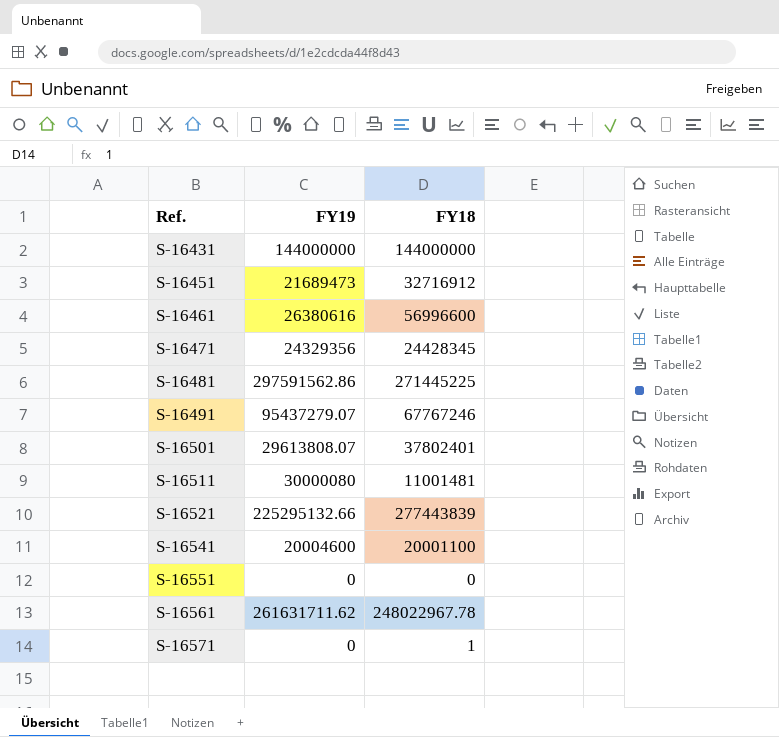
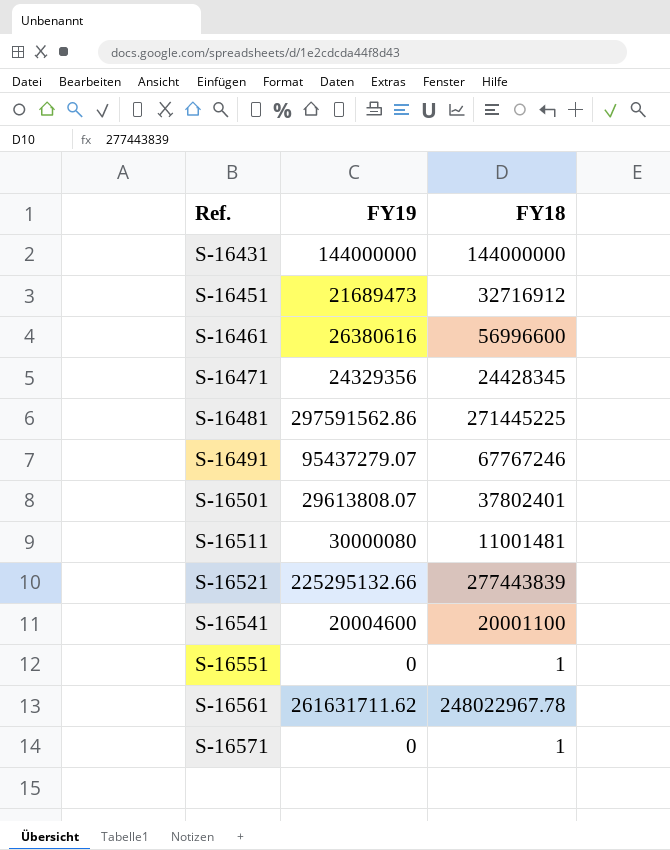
S-16551 | FY18: 0 -> 1

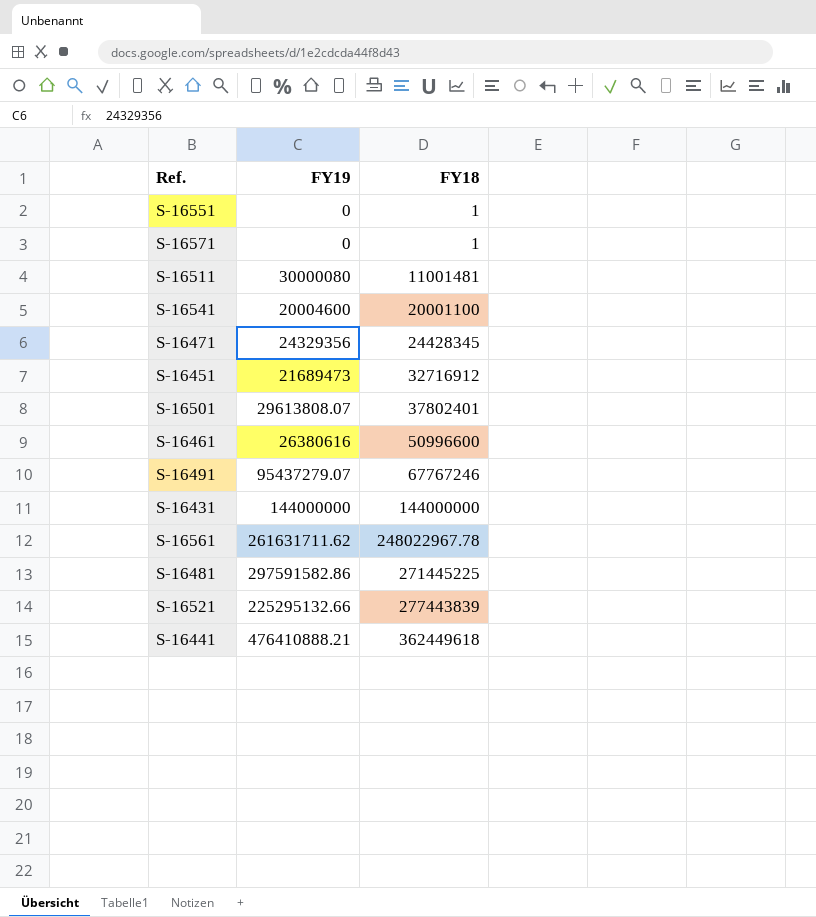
row order: Ref. ascending -> FY18 ascending
S-16461 | FY18: 56996600 -> 50996600
S-16481 | FY19: 297591562.86 -> 297591582.86
row S-16441: none -> 476410888.21 | 362449618

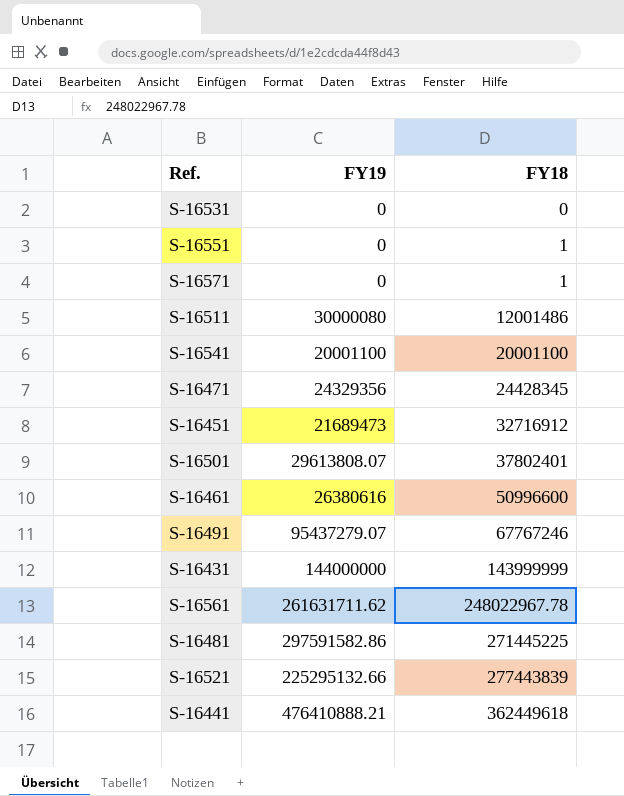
row S-16531: none -> 0 | 0
S-16511 | FY18: 11001481 -> 12001486
S-16541 | FY19: 20004600 -> 20001100
S-16431 | FY18: 144000000 -> 143999999

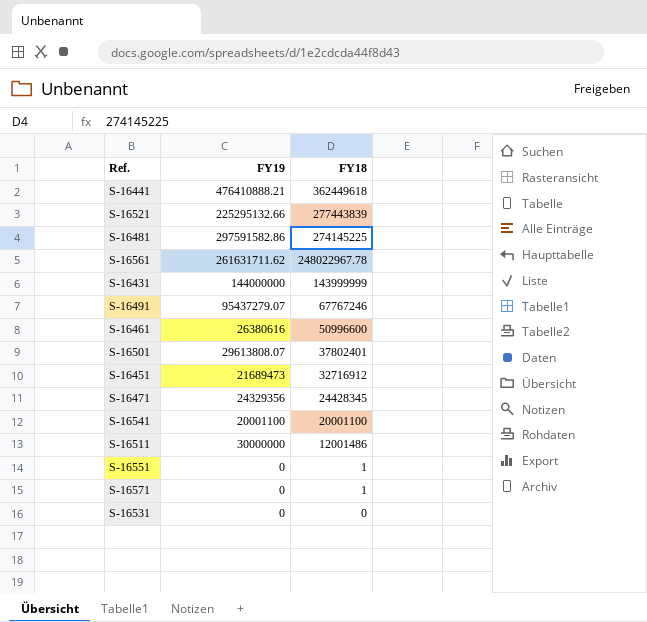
row order: FY18 ascending -> FY18 descending
S-16481 | FY18: 271445225 -> 274145225
S-16511 | FY19: 30000080 -> 30000000

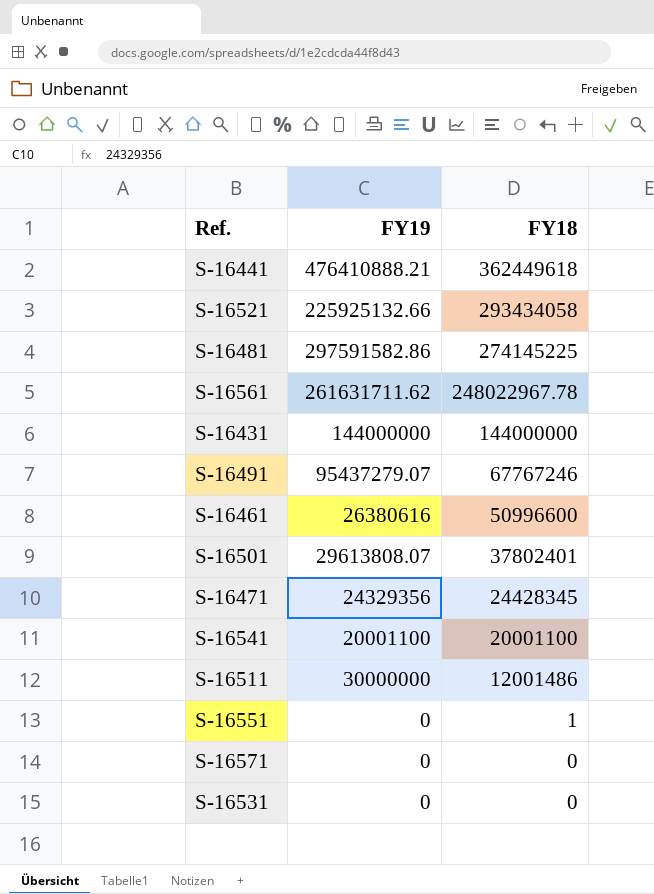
row S-16451: 21689473 | 32716912 -> none
S-16521 | FY19: 225295132.66 -> 225925132.66
S-16521 | FY18: 277443839 -> 293434058
S-16431 | FY18: 143999999 -> 144000000
S-16571 | FY18: 1 -> 0

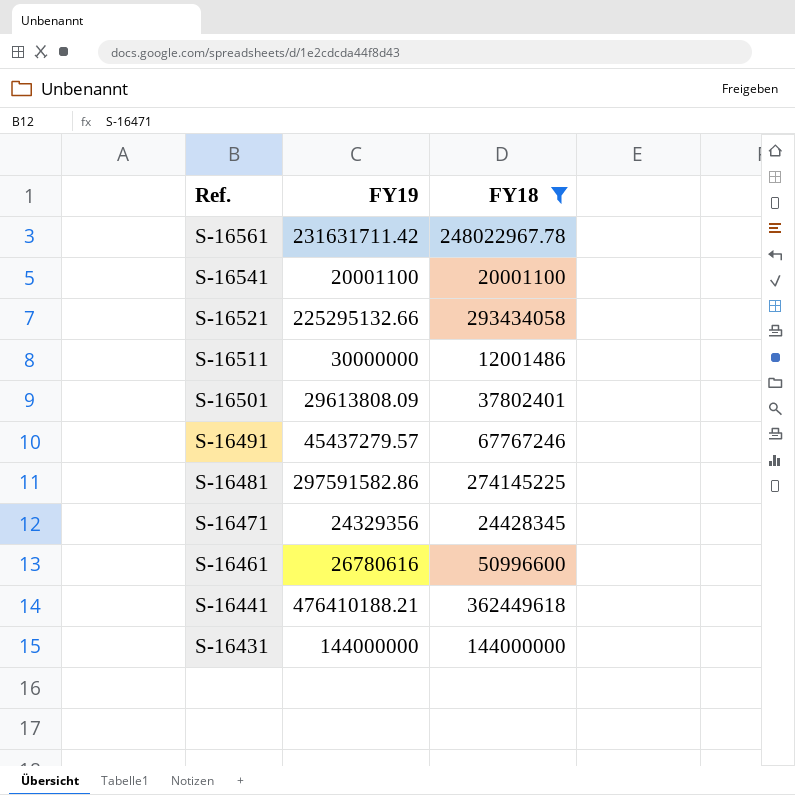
filter: none -> FY18 >= 12001486
row order: FY18 descending -> Ref. descending
S-16561 | FY19: 261631711.62 -> 231631711.42
S-16521 | FY19: 225925132.66 -> 225295132.66
S-16501 | FY19: 29613808.07 -> 29613808.09
S-16491 | FY19: 95437279.07 -> 45437279.57
S-16461 | FY19: 26380616 -> 26780616
S-16441 | FY19: 476410888.21 -> 476410188.21

